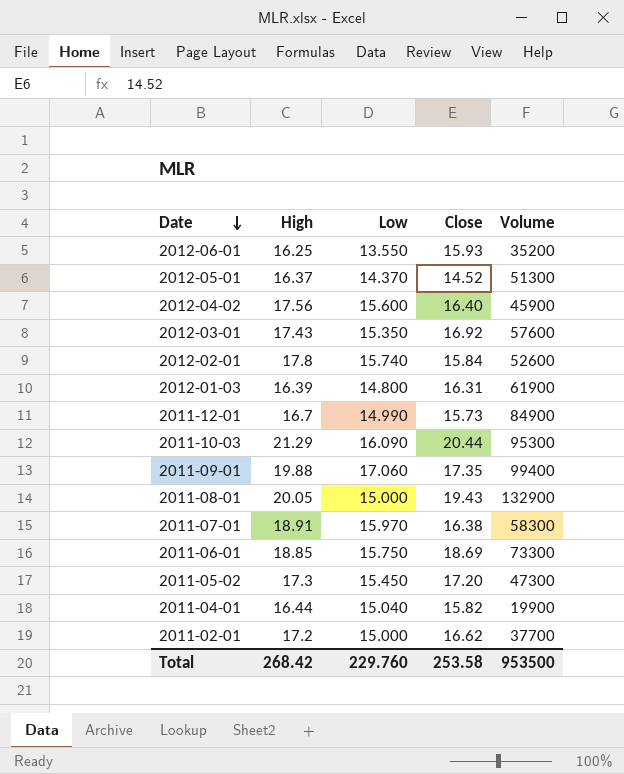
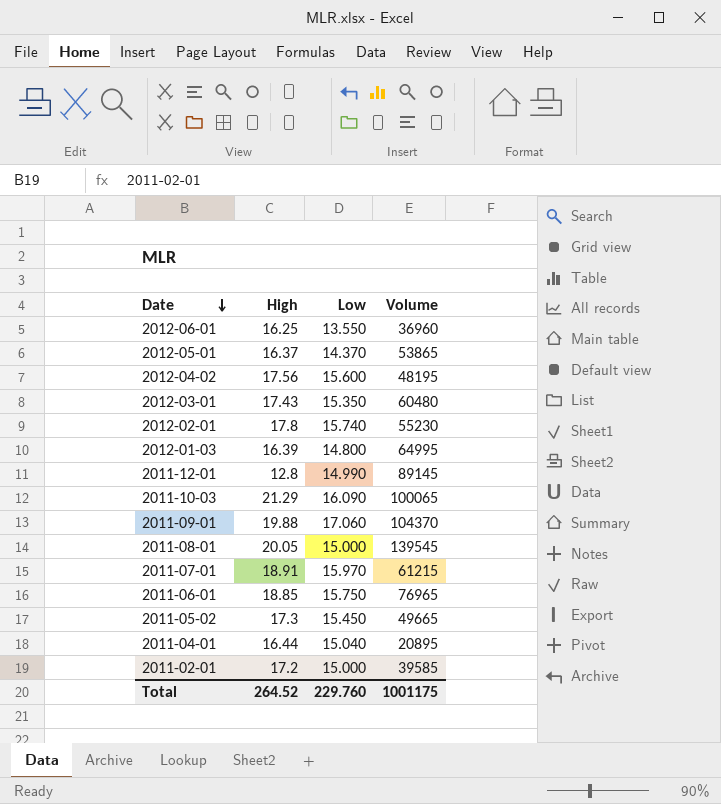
column Close | position: 4 -> none
2012-06-01 | Volume: 35200 -> 36960
2012-05-01 | Volume: 51300 -> 53865
2012-04-02 | Volume: 45900 -> 48195
2012-03-01 | Volume: 57600 -> 60480
2012-02-01 | Volume: 52600 -> 55230
2012-01-03 | Volume: 61900 -> 64995
2011-12-01 | High: 16.7 -> 12.8
2011-12-01 | Volume: 84900 -> 89145
2011-10-03 | Volume: 95300 -> 100065
2011-09-01 | Volume: 99400 -> 104370
2011-08-01 | Volume: 132900 -> 139545
2011-07-01 | Volume: 58300 -> 61215
2011-06-01 | Volume: 73300 -> 76965
2011-05-02 | Volume: 47300 -> 49665
2011-04-01 | Volume: 19900 -> 20895
2011-02-01 | Volume: 37700 -> 39585
Total | High: 268.42 -> 264.52
Total | Volume: 953500 -> 1001175

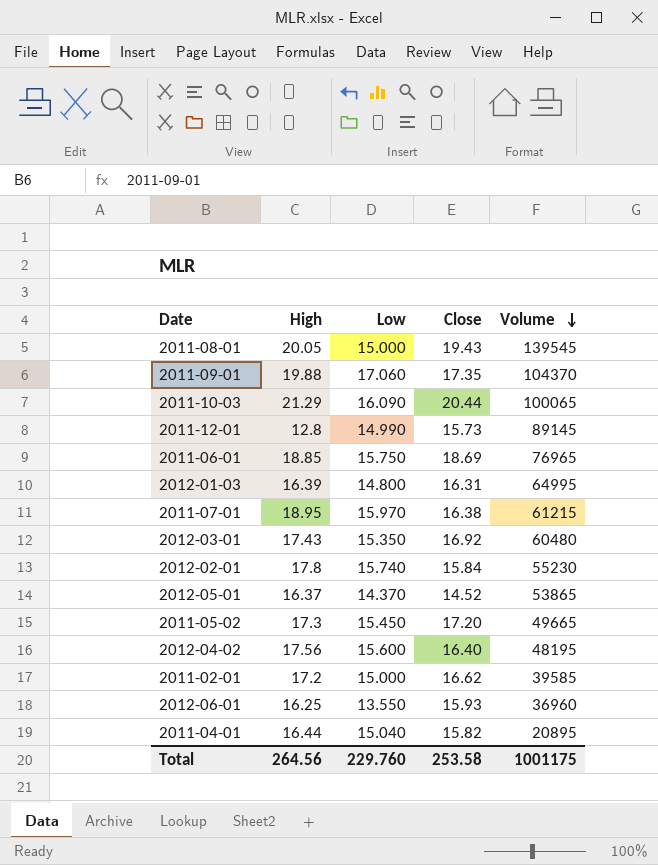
row order: Date descending -> Volume descending
column Close | position: none -> 4
2011-07-01 | High: 18.91 -> 18.95
Total | High: 264.52 -> 264.56

